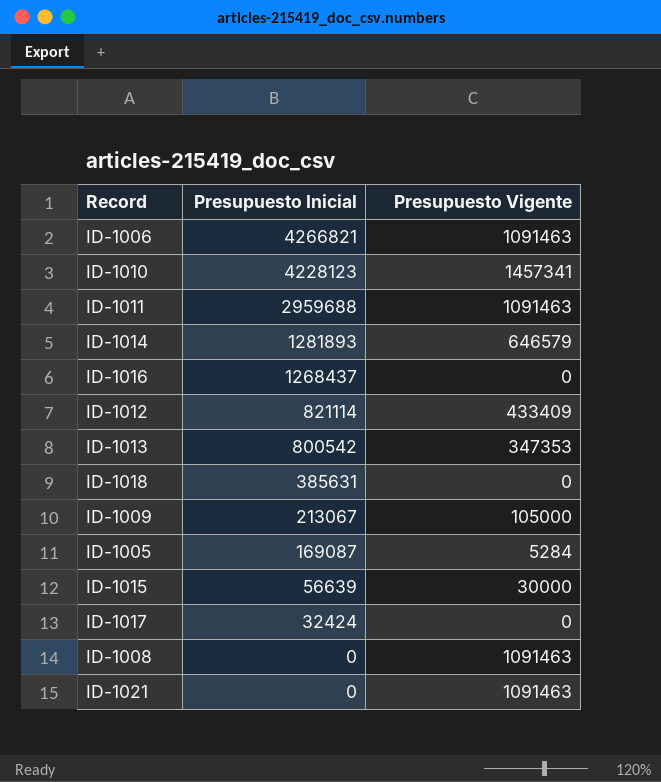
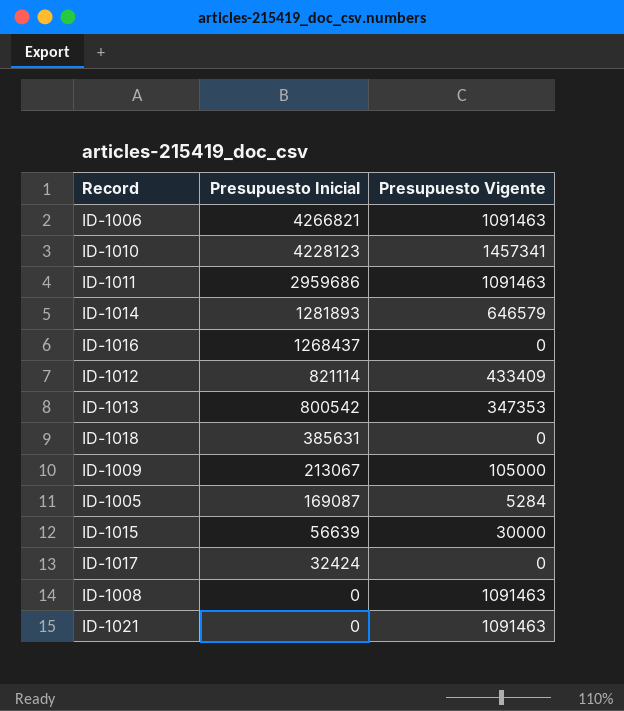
ID-1011 | Presupuesto Inicial: 2959688 -> 2959686

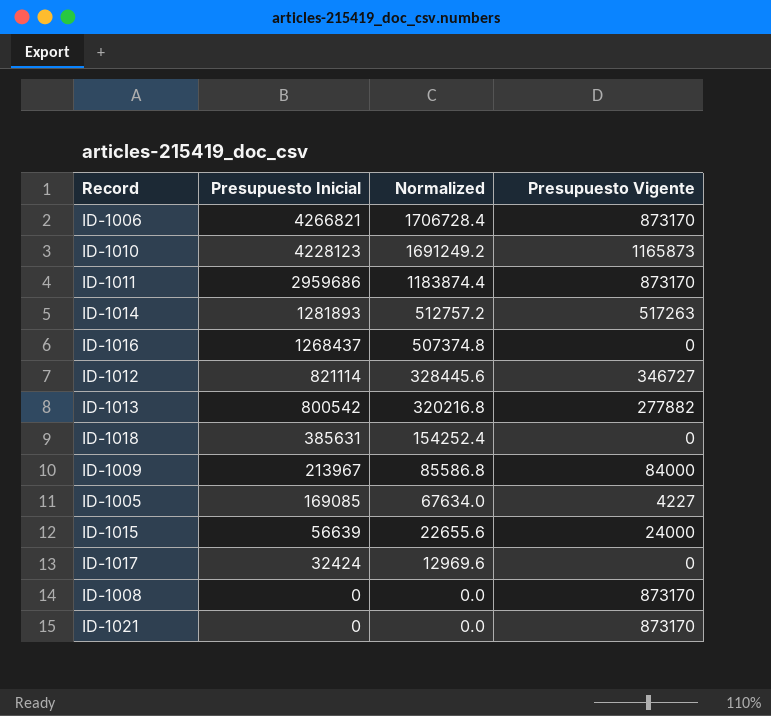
column Normalized | formula: none -> [Presupuesto Inicial] * 0.4
ID-1006 | Presupuesto Vigente: 1091463 -> 873170
ID-1010 | Presupuesto Vigente: 1457341 -> 1165873
ID-1011 | Presupuesto Vigente: 1091463 -> 873170
ID-1014 | Presupuesto Vigente: 646579 -> 517263
ID-1012 | Presupuesto Vigente: 433409 -> 346727
ID-1013 | Presupuesto Vigente: 347353 -> 277882
ID-1009 | Presupuesto Inicial: 213067 -> 213967
ID-1009 | Presupuesto Vigente: 105000 -> 84000
ID-1005 | Presupuesto Inicial: 169087 -> 169085
ID-1005 | Presupuesto Vigente: 5284 -> 4227
ID-1015 | Presupuesto Vigente: 30000 -> 24000
ID-1008 | Presupuesto Vigente: 1091463 -> 873170
ID-1021 | Presupuesto Vigente: 1091463 -> 873170

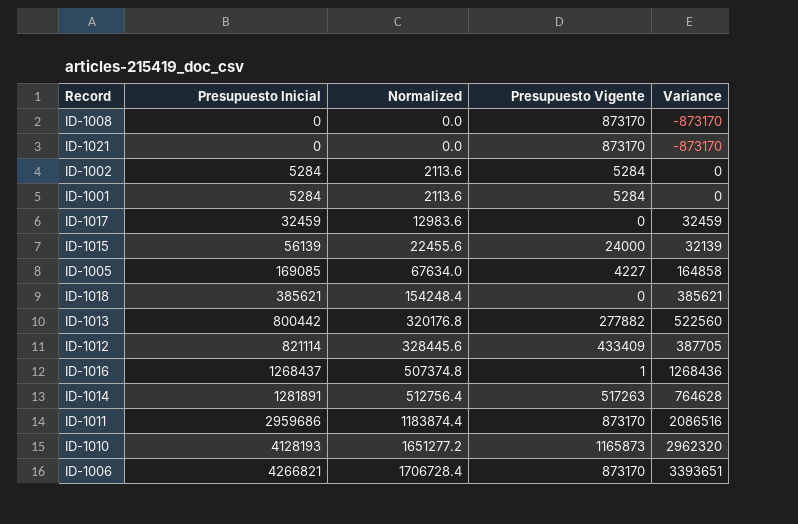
row order: Presupuesto Inicial descending -> Presupuesto Inicial ascending
column Variance | formula: none -> [Presupuesto Inicial] - [Presupuesto Vigente]
row ID-1009: 213967 | 85586.8 | 84000 -> none
row ID-1002: none -> 5284 | 2113.6 | 5284 | 0
row ID-1001: none -> 5284 | 2113.6 | 5284 | 0
ID-1017 | Presupuesto Inicial: 32424 -> 32459
ID-1017 | Normalized: 12969.6 -> 12983.6
ID-1015 | Presupuesto Inicial: 56639 -> 56139
ID-1015 | Normalized: 22655.6 -> 22455.6
ID-1018 | Presupuesto Inicial: 385631 -> 385621
ID-1018 | Normalized: 154252.4 -> 154248.4
ID-1013 | Presupuesto Inicial: 800542 -> 800442
ID-1013 | Normalized: 320216.8 -> 320176.8
ID-1012 | Presupuesto Vigente: 346727 -> 433409
ID-1016 | Presupuesto Vigente: 0 -> 1
ID-1014 | Presupuesto Inicial: 1281893 -> 1281891
ID-1014 | Normalized: 512757.2 -> 512756.4
ID-1010 | Presupuesto Inicial: 4228123 -> 4128193
ID-1010 | Normalized: 1691249.2 -> 1651277.2

